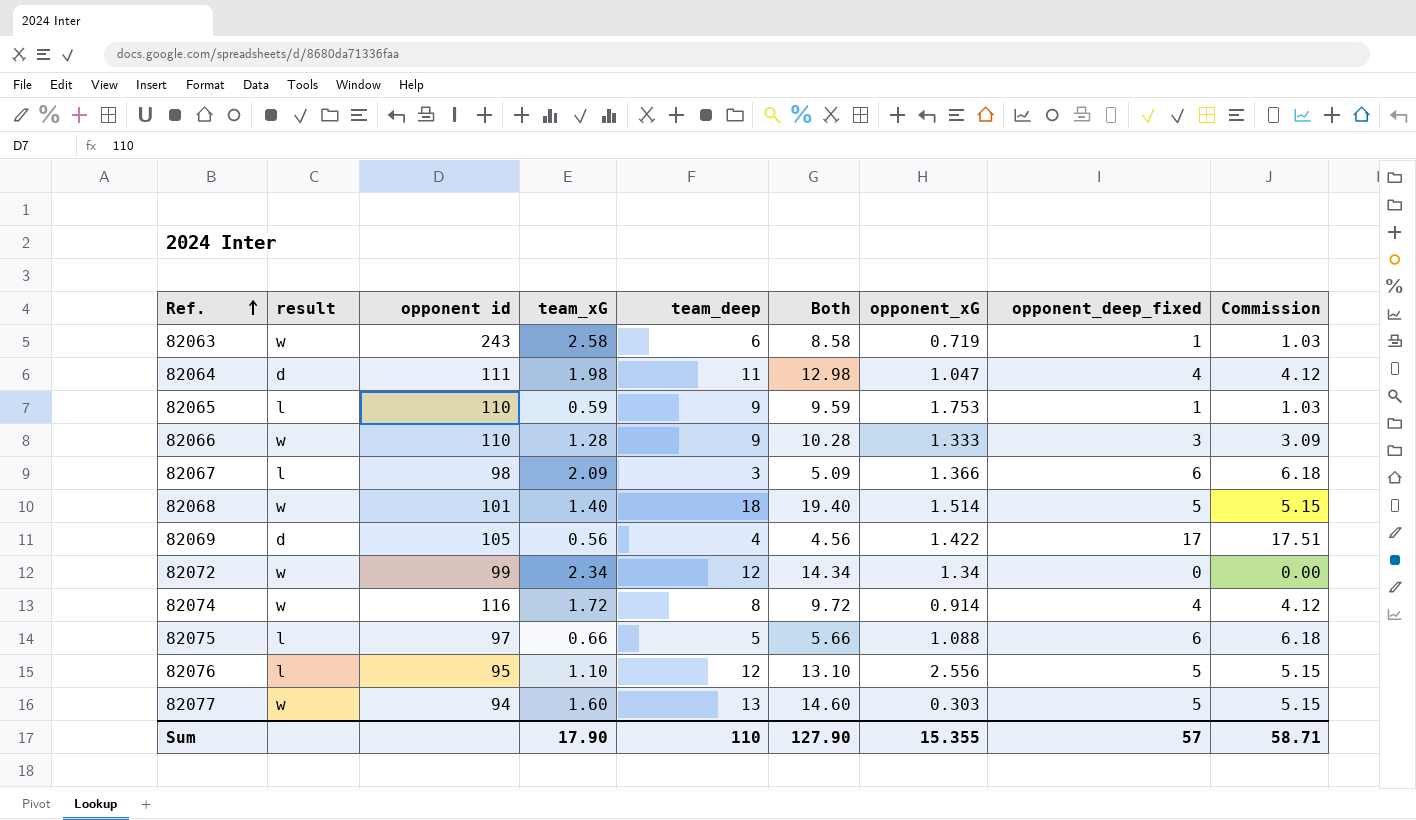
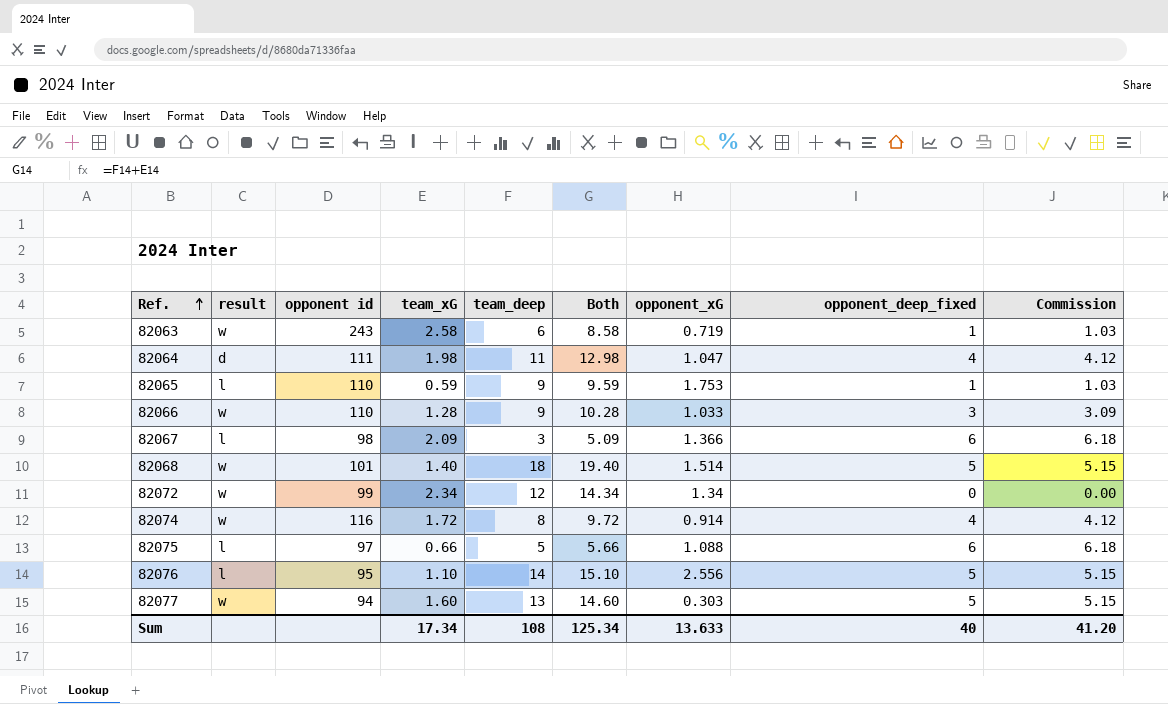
row 82069: d | 105 | 0.56 | 4 | 4.56 | 1.422 | 17 | 17.51 -> none
82066 | opponent_xG: 1.333 -> 1.033
82076 | team_deep: 12 -> 14
82076 | Both: 13.10 -> 15.10
Sum | team_xG: 17.90 -> 17.34
Sum | team_deep: 110 -> 108
Sum | Both: 127.90 -> 125.34
Sum | opponent_xG: 15.355 -> 13.633
Sum | opponent_deep_fixed: 57 -> 40
Sum | Commission: 58.71 -> 41.20

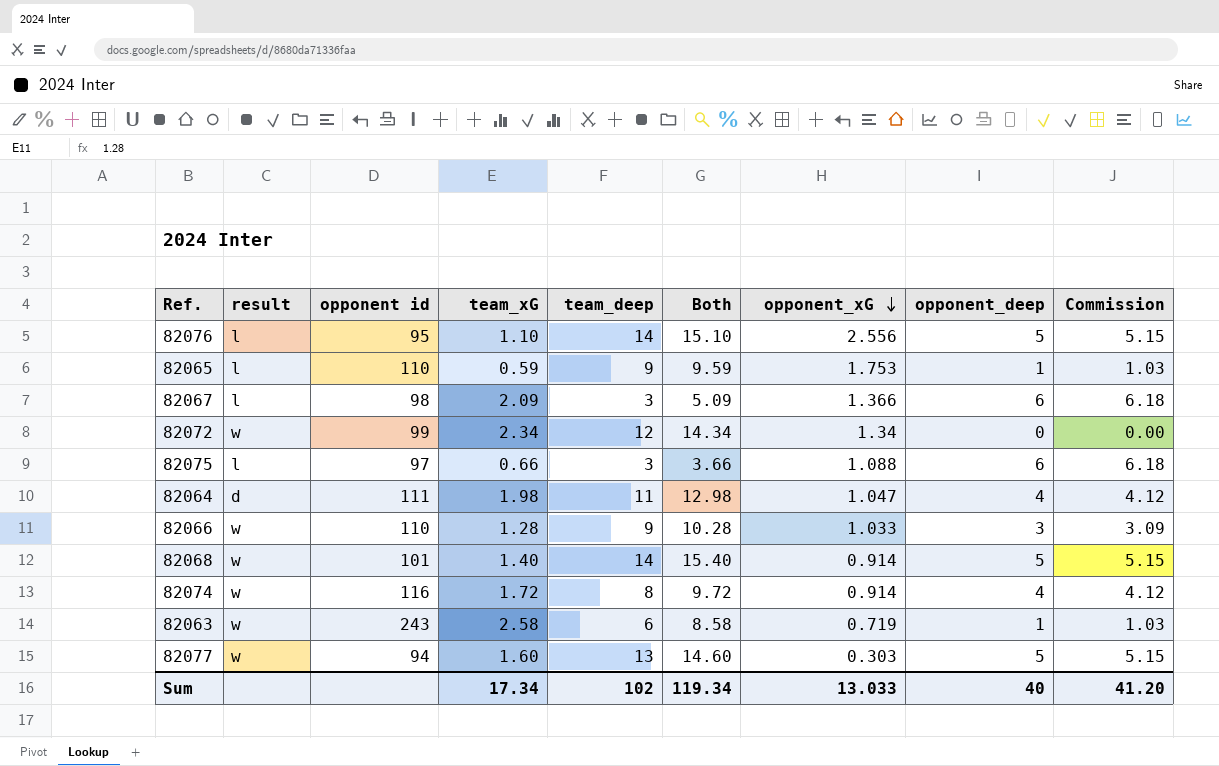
row order: Ref. ascending -> opponent_xG descending
column name: opponent_deep_fixed -> opponent_deep
82075 | team_deep: 5 -> 3
82075 | Both: 5.66 -> 3.66
82068 | team_deep: 18 -> 14
82068 | Both: 19.40 -> 15.40
82068 | opponent_xG: 1.514 -> 0.914
Sum | team_deep: 108 -> 102
Sum | Both: 125.34 -> 119.34
Sum | opponent_xG: 13.633 -> 13.033

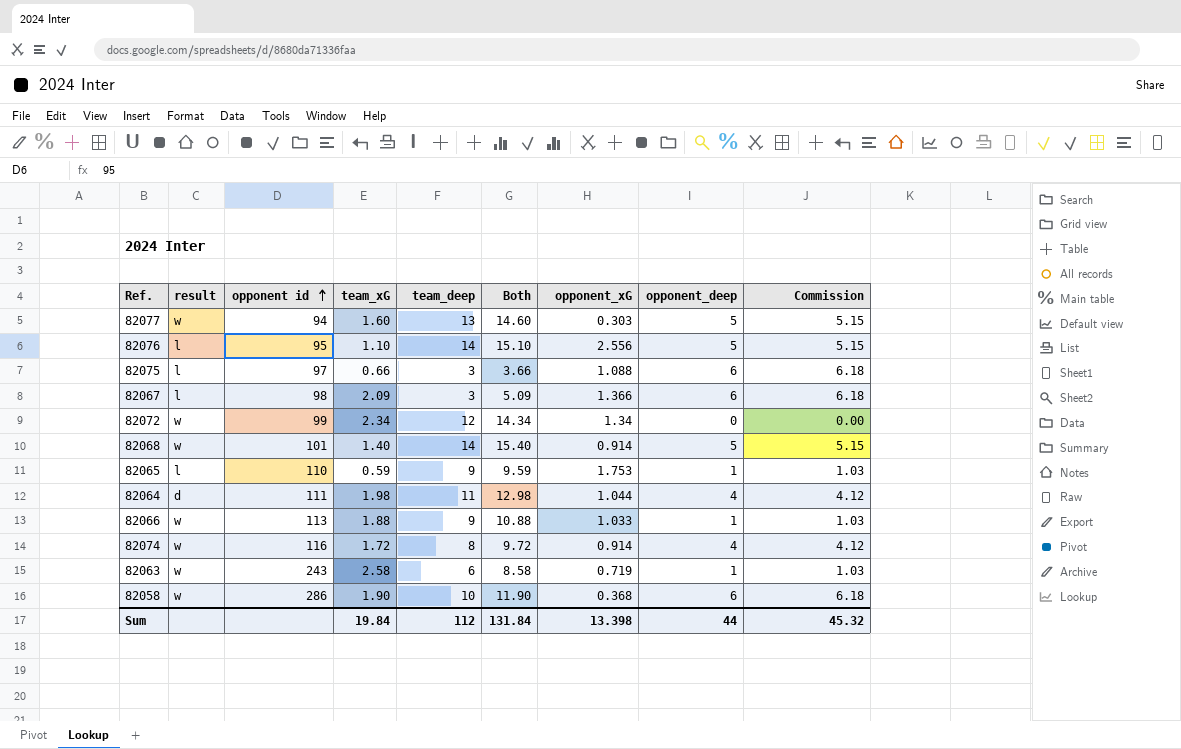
row order: opponent_xG descending -> opponent id ascending
82064 | opponent_xG: 1.047 -> 1.044
82066 | opponent id: 110 -> 113
82066 | team_xG: 1.28 -> 1.88
82066 | Both: 10.28 -> 10.88
82066 | opponent_deep: 3 -> 1
82066 | Commission: 3.09 -> 1.03
row 82058: none -> w | 286 | 1.90 | 10 | 11.90 | 0.368 | 6 | 6.18
Sum | team_xG: 17.34 -> 19.84
Sum | team_deep: 102 -> 112
Sum | Both: 119.34 -> 131.84
Sum | opponent_xG: 13.033 -> 13.398
Sum | opponent_deep: 40 -> 44
Sum | Commission: 41.20 -> 45.32

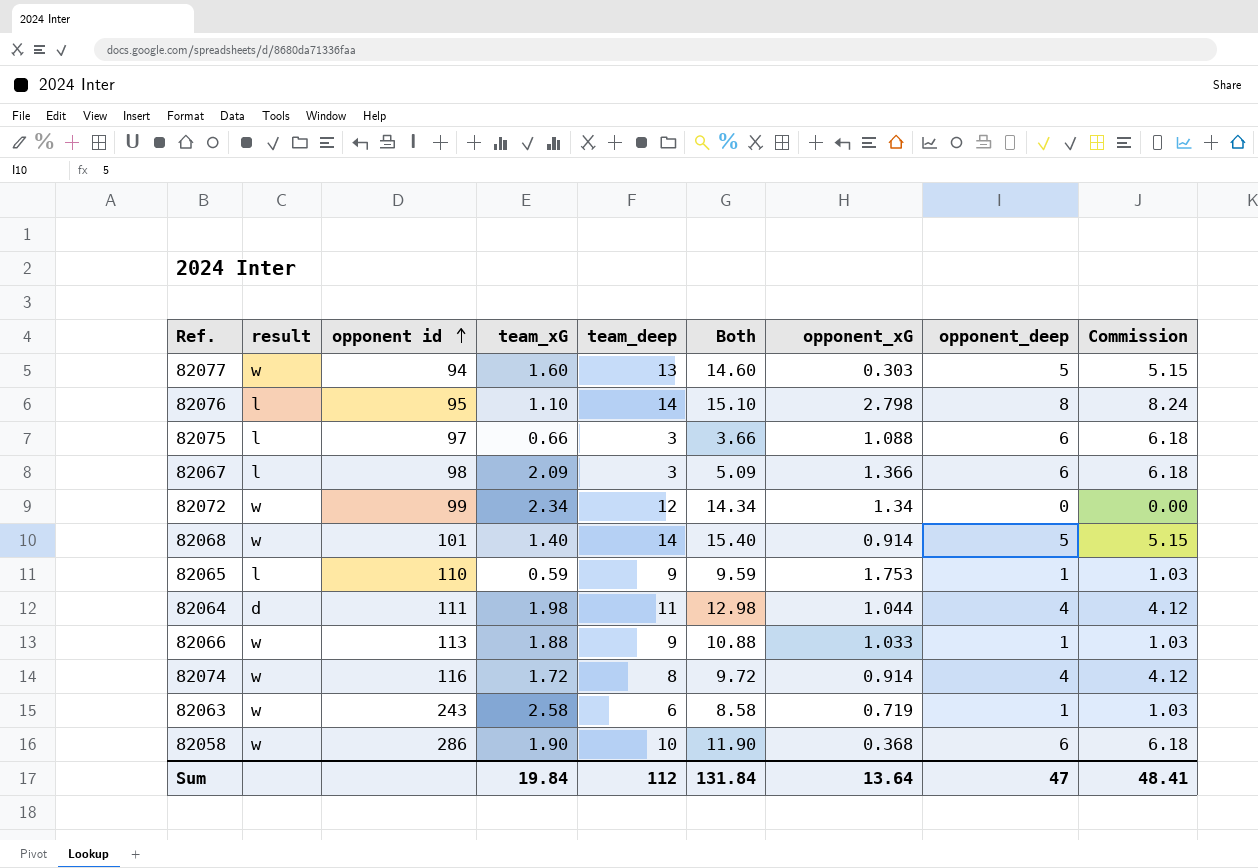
82076 | opponent_xG: 2.556 -> 2.798
82076 | opponent_deep: 5 -> 8
82076 | Commission: 5.15 -> 8.24
Sum | opponent_xG: 13.398 -> 13.64
Sum | opponent_deep: 44 -> 47
Sum | Commission: 45.32 -> 48.41

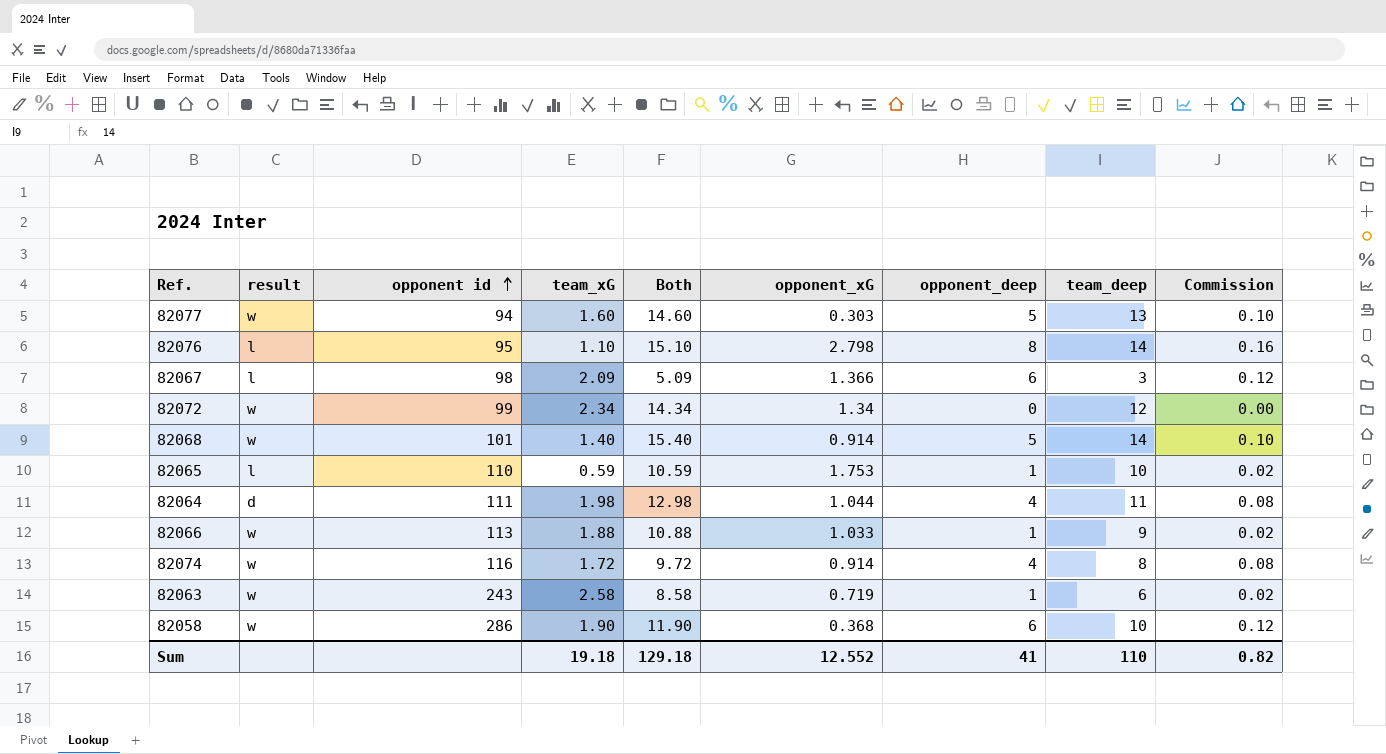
column team_deep | position: 5 -> 8
column Commission | formula: [opponent_deep] * 1.03 -> [opponent_deep] * 0.02
row 82075: l | 97 | 0.66 | 3 | 3.66 | 1.088 | 6 | 6.18 -> none
82065 | Both: 9.59 -> 10.59
82065 | team_deep: 9 -> 10
Sum | team_xG: 19.84 -> 19.18
Sum | Both: 131.84 -> 129.18
Sum | opponent_xG: 13.64 -> 12.552
Sum | opponent_deep: 47 -> 41
Sum | team_deep: 112 -> 110
Sum | Commission: 48.41 -> 0.82

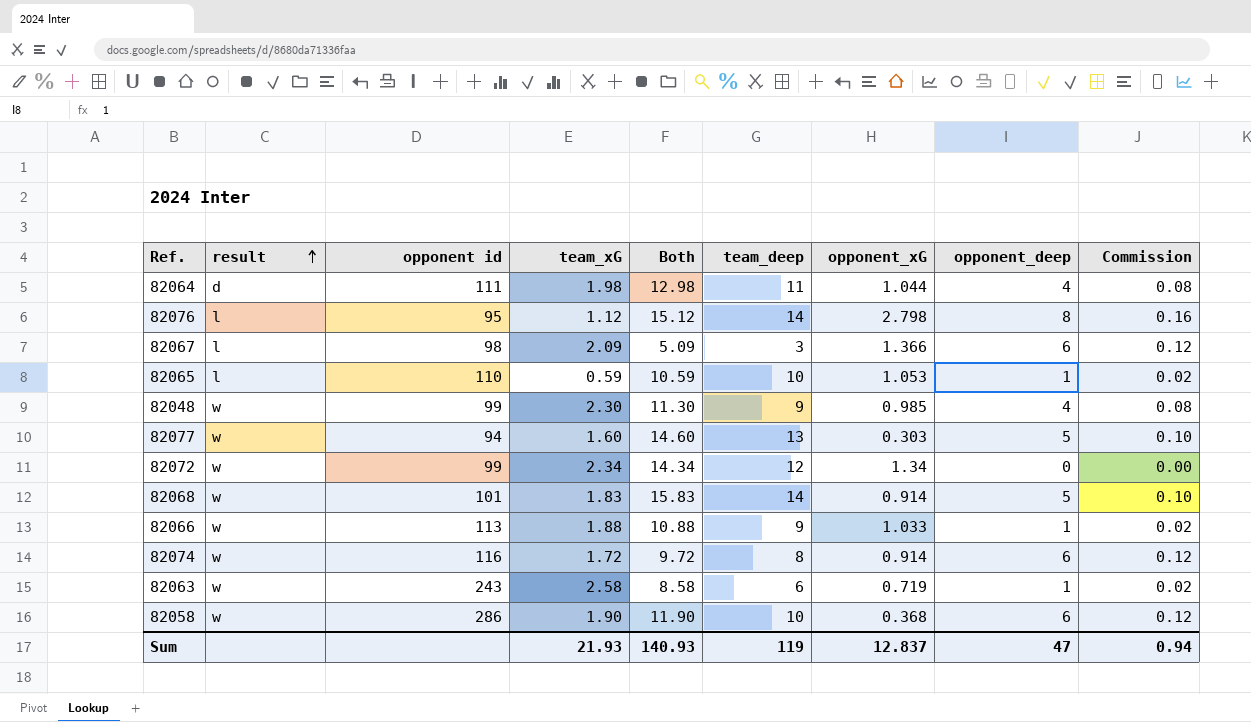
row order: opponent id ascending -> result ascending
column team_deep | position: 8 -> 6
82076 | team_xG: 1.10 -> 1.12
82076 | Both: 15.10 -> 15.12
82065 | opponent_xG: 1.753 -> 1.053
row 82048: none -> w | 99 | 2.30 | 11.30 | 9 | 0.985 | 4 | 0.08
82068 | team_xG: 1.40 -> 1.83
82068 | Both: 15.40 -> 15.83
82074 | opponent_deep: 4 -> 6
82074 | Commission: 0.08 -> 0.12
Sum | team_xG: 19.18 -> 21.93
Sum | Both: 129.18 -> 140.93
Sum | team_deep: 110 -> 119
Sum | opponent_xG: 12.552 -> 12.837
Sum | opponent_deep: 41 -> 47
Sum | Commission: 0.82 -> 0.94

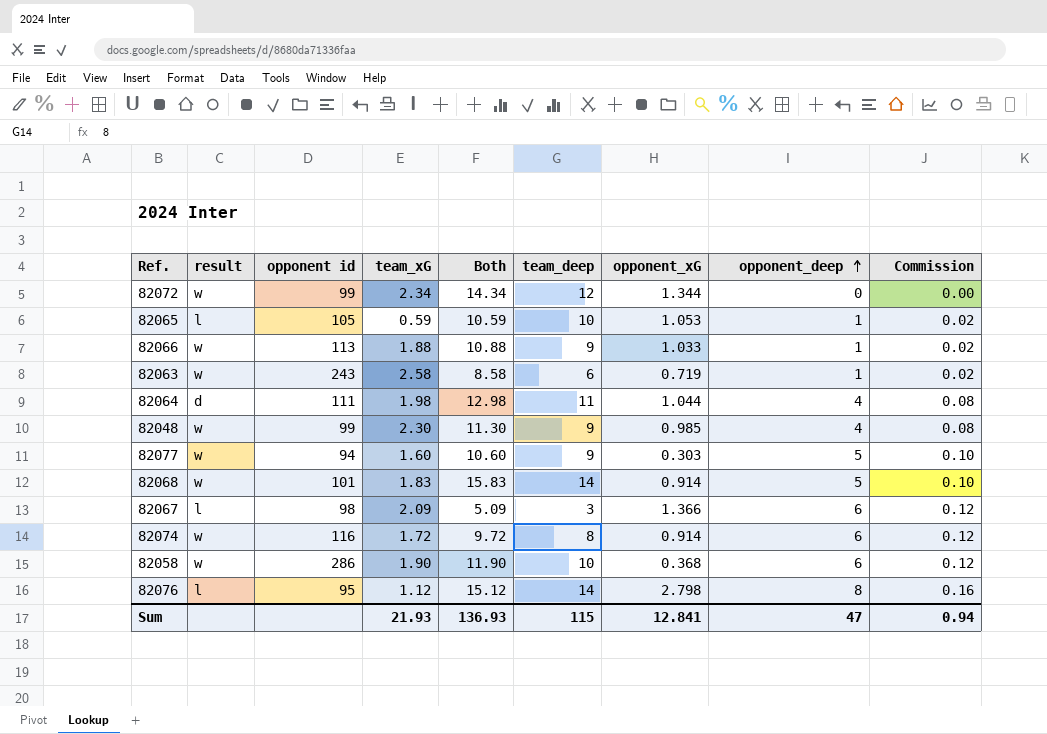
row order: result ascending -> opponent_deep ascending
82072 | opponent_xG: 1.34 -> 1.344
82065 | opponent id: 110 -> 105
82077 | Both: 14.60 -> 10.60
82077 | team_deep: 13 -> 9
Sum | Both: 140.93 -> 136.93
Sum | team_deep: 119 -> 115
Sum | opponent_xG: 12.837 -> 12.841

